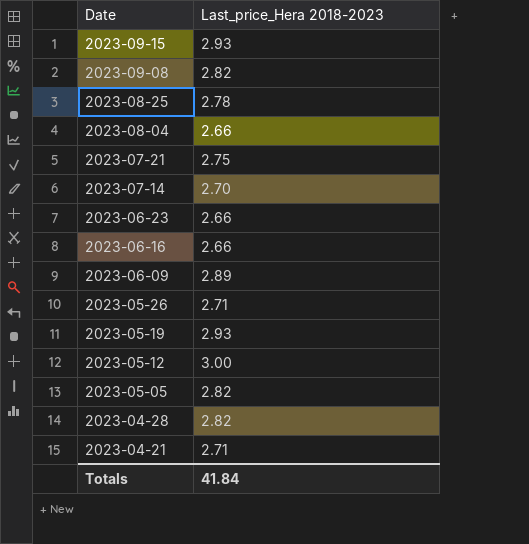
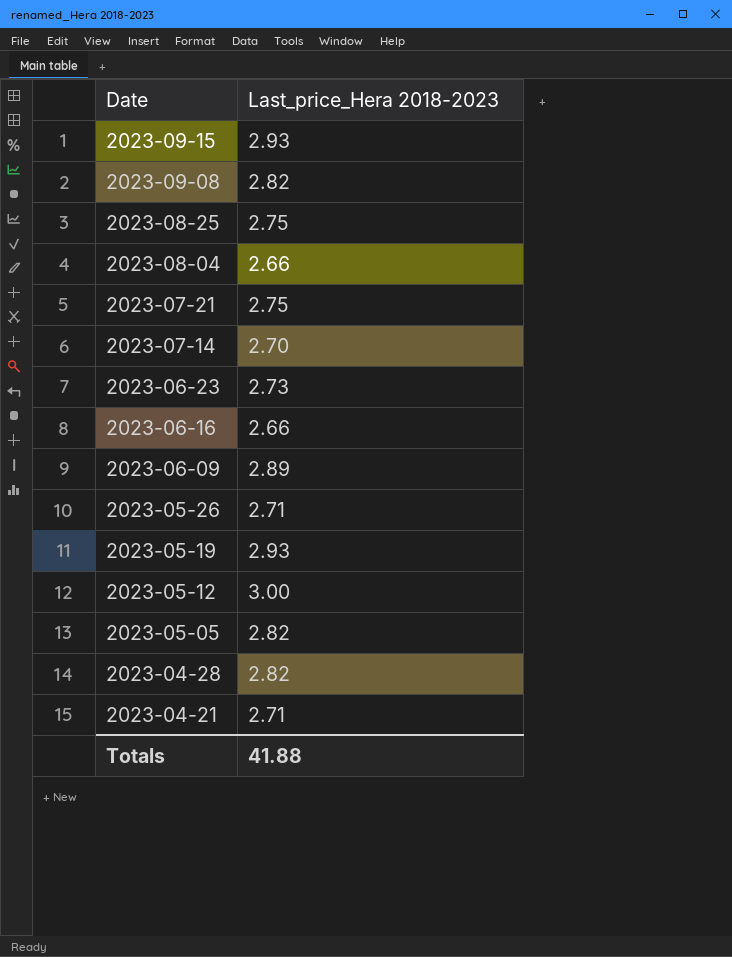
2023-08-25 | Last_price_Hera 2018-2023: 2.78 -> 2.75
2023-06-23 | Last_price_Hera 2018-2023: 2.66 -> 2.73
Totals | Last_price_Hera 2018-2023: 41.84 -> 41.88

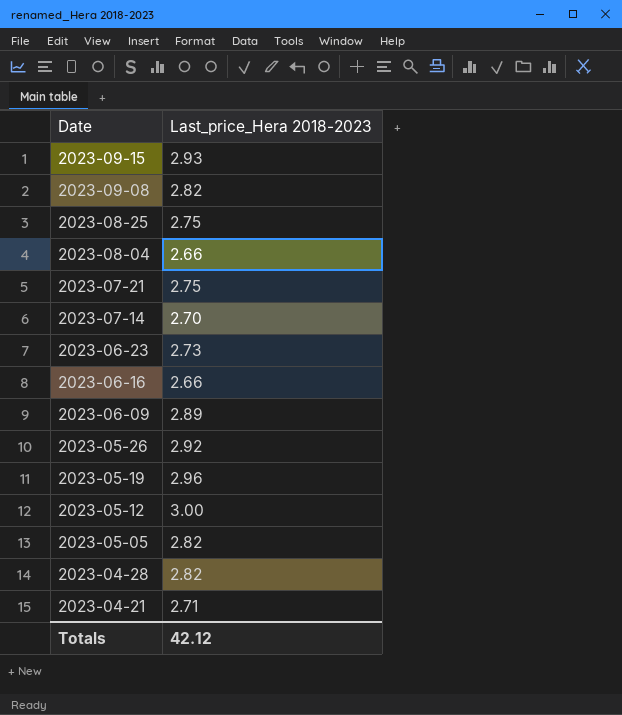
2023-05-26 | Last_price_Hera 2018-2023: 2.71 -> 2.92
2023-05-19 | Last_price_Hera 2018-2023: 2.93 -> 2.96
Totals | Last_price_Hera 2018-2023: 41.88 -> 42.12

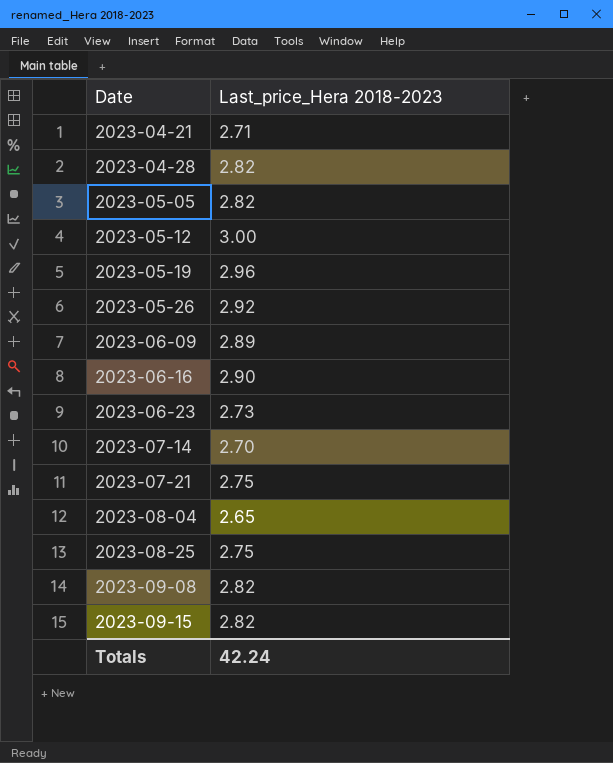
row order: Date descending -> Date ascending
2023-06-16 | Last_price_Hera 2018-2023: 2.66 -> 2.90
2023-08-04 | Last_price_Hera 2018-2023: 2.66 -> 2.65
2023-09-15 | Last_price_Hera 2018-2023: 2.93 -> 2.82
Totals | Last_price_Hera 2018-2023: 42.12 -> 42.24

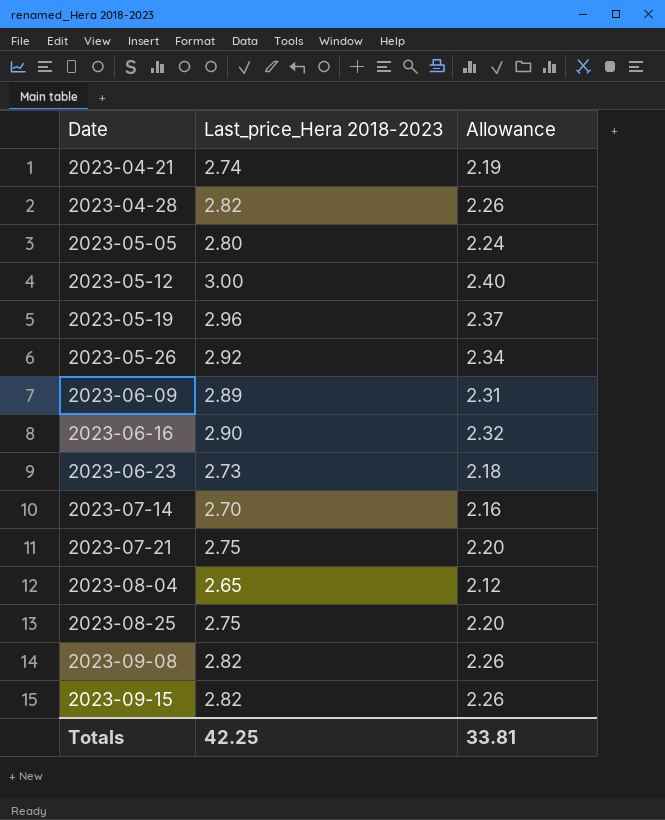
column Allowance | formula: none -> [Last_price_Hera 2018-2023] * 0.8
2023-04-21 | Last_price_Hera 2018-2023: 2.71 -> 2.74
2023-05-05 | Last_price_Hera 2018-2023: 2.82 -> 2.80
Totals | Last_price_Hera 2018-2023: 42.24 -> 42.25

